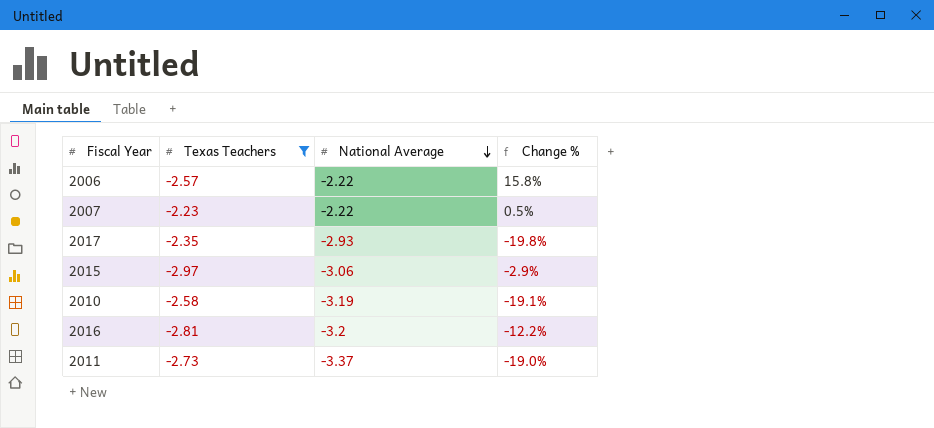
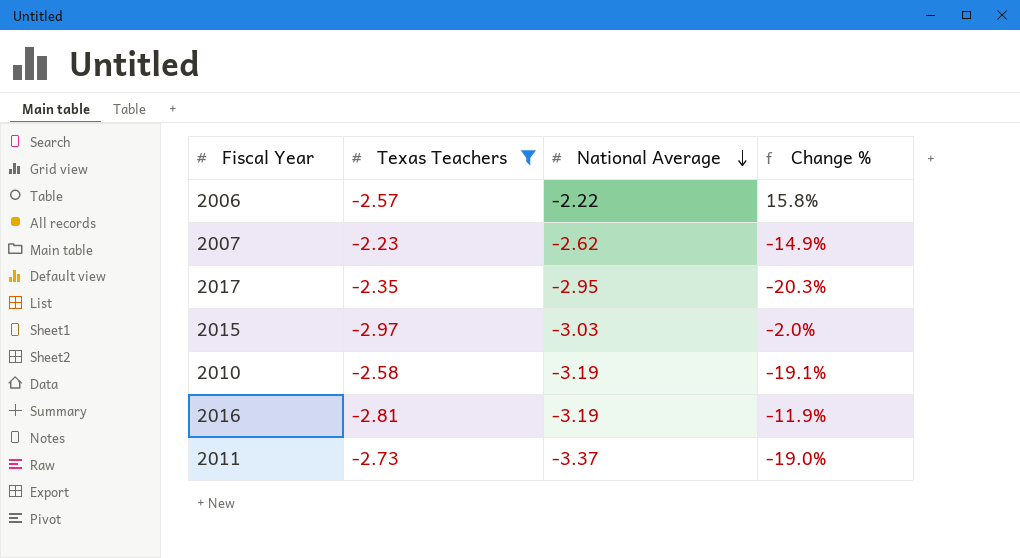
2007 | National Average: -2.22 -> -2.62
2007 | Change %: 0.5% -> -14.9%
2017 | National Average: -2.93 -> -2.95
2017 | Change %: -19.8% -> -20.3%
2015 | National Average: -3.06 -> -3.03
2015 | Change %: -2.9% -> -2.0%
2016 | National Average: -3.2 -> -3.19
2016 | Change %: -12.2% -> -11.9%

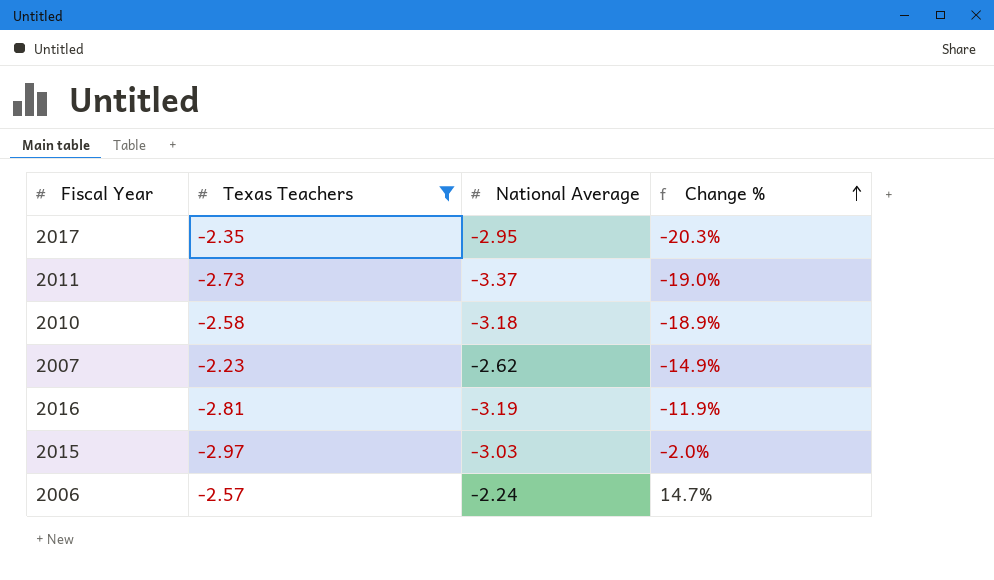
row order: National Average descending -> Change % ascending
2010 | National Average: -3.19 -> -3.18
2010 | Change %: -19.1% -> -18.9%
2006 | National Average: -2.22 -> -2.24
2006 | Change %: 15.8% -> 14.7%

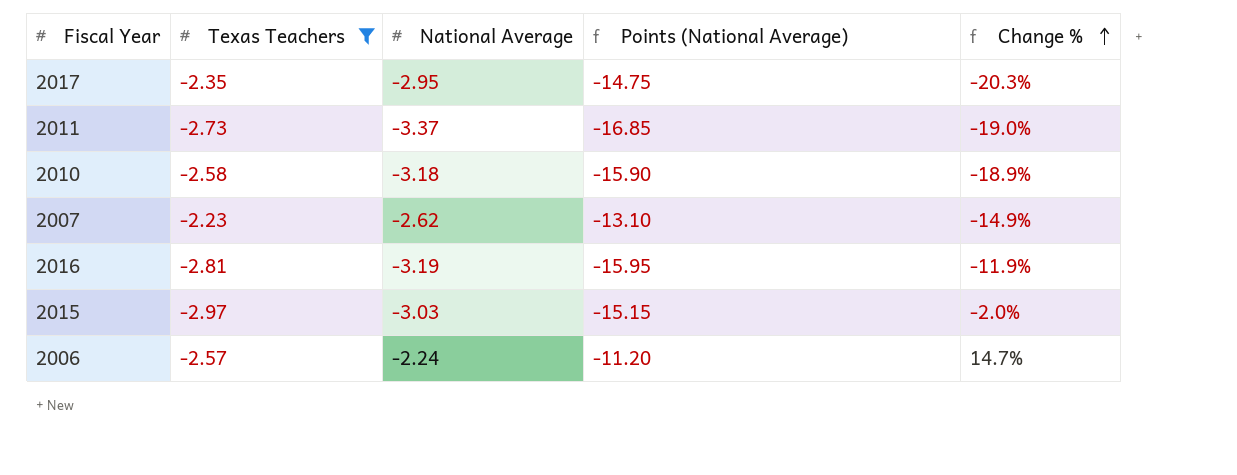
column Points (National Average) | formula: none -> [National Average] * 5

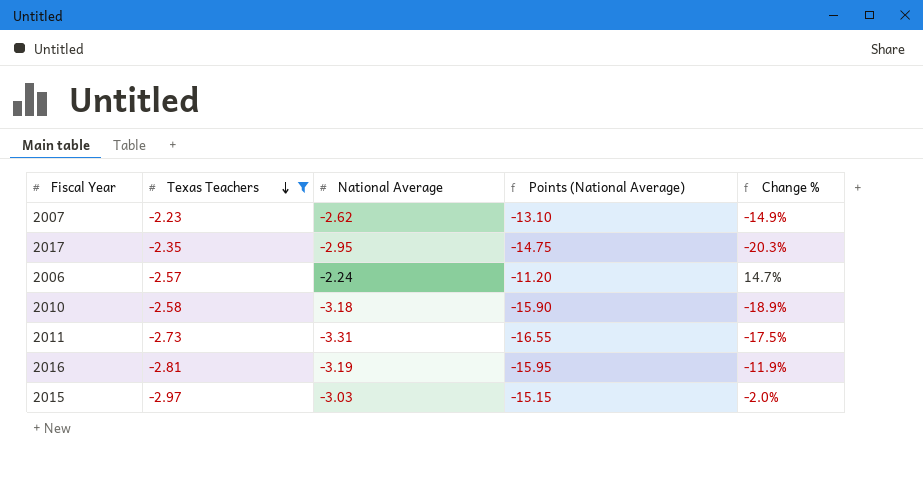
row order: Change % ascending -> Texas Teachers descending
2011 | National Average: -3.37 -> -3.31
2011 | Points (National Average): -16.85 -> -16.55
2011 | Change %: -19.0% -> -17.5%

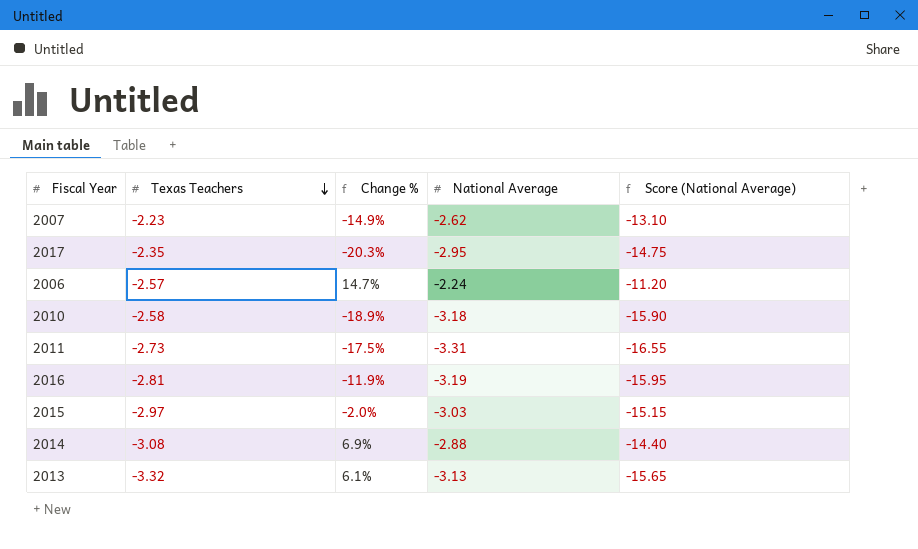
filter: Texas Teachers >= -2.97 -> none
column Change % | position: 5 -> 3
column name: Points (National Average) -> Score (National Average)

